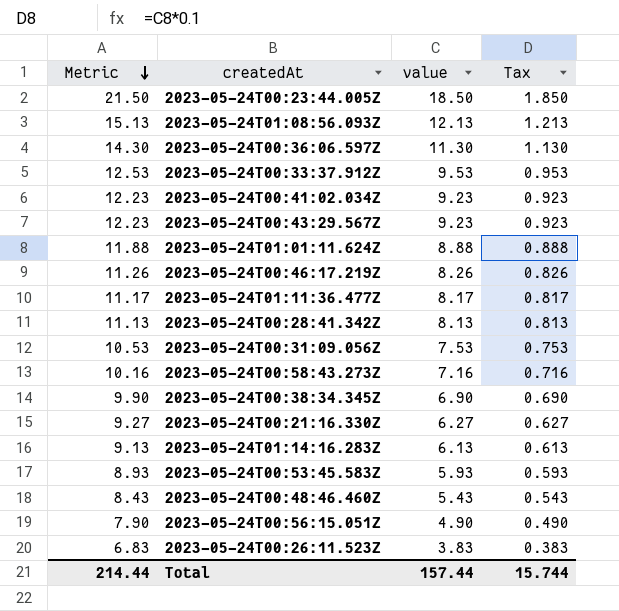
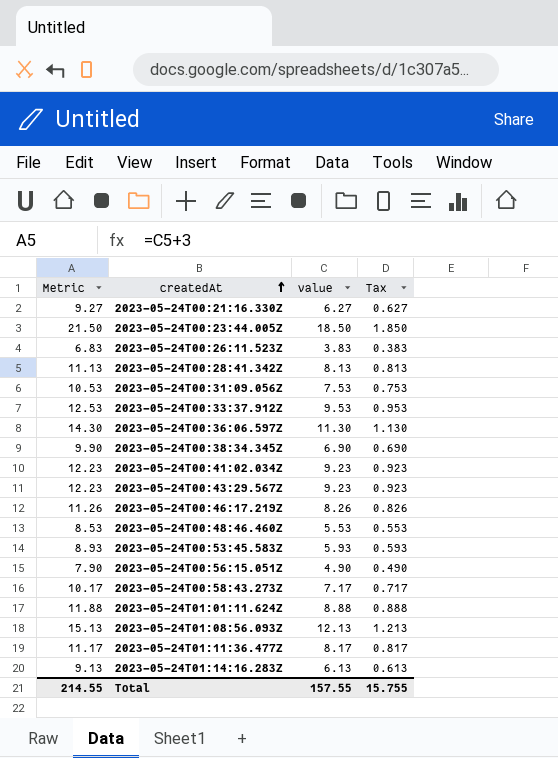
row order: Metric descending -> createdAt ascending
2023-05-24T00:48:46.460Z | Metric: 8.43 -> 8.53
2023-05-24T00:48:46.460Z | value: 5.43 -> 5.53
2023-05-24T00:48:46.460Z | Tax: 0.543 -> 0.553
2023-05-24T00:58:43.273Z | Metric: 10.16 -> 10.17
2023-05-24T00:58:43.273Z | value: 7.16 -> 7.17
2023-05-24T00:58:43.273Z | Tax: 0.716 -> 0.717
Total | Metric: 214.44 -> 214.55
Total | value: 157.44 -> 157.55
Total | Tax: 15.744 -> 15.755

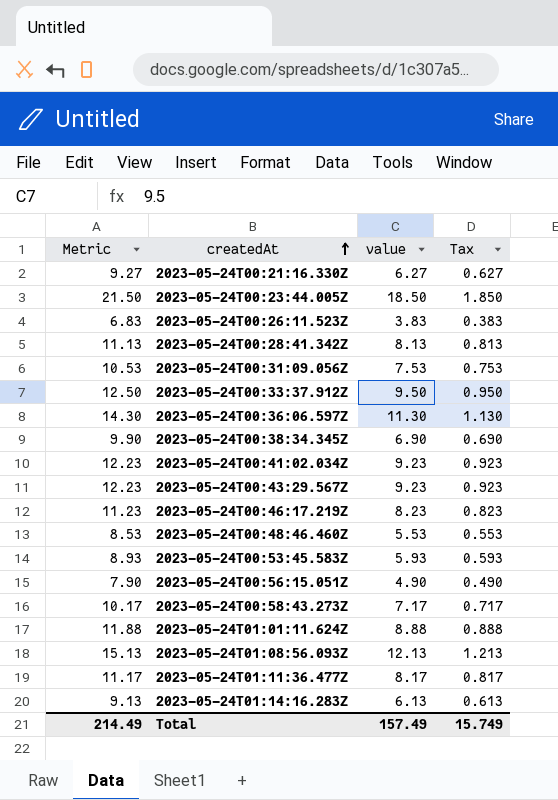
2023-05-24T00:33:37.912Z | Metric: 12.53 -> 12.50
2023-05-24T00:33:37.912Z | value: 9.53 -> 9.50
2023-05-24T00:33:37.912Z | Tax: 0.953 -> 0.950
2023-05-24T00:46:17.219Z | Metric: 11.26 -> 11.23
2023-05-24T00:46:17.219Z | value: 8.26 -> 8.23
2023-05-24T00:46:17.219Z | Tax: 0.826 -> 0.823
Total | Metric: 214.55 -> 214.49
Total | value: 157.55 -> 157.49
Total | Tax: 15.755 -> 15.749

